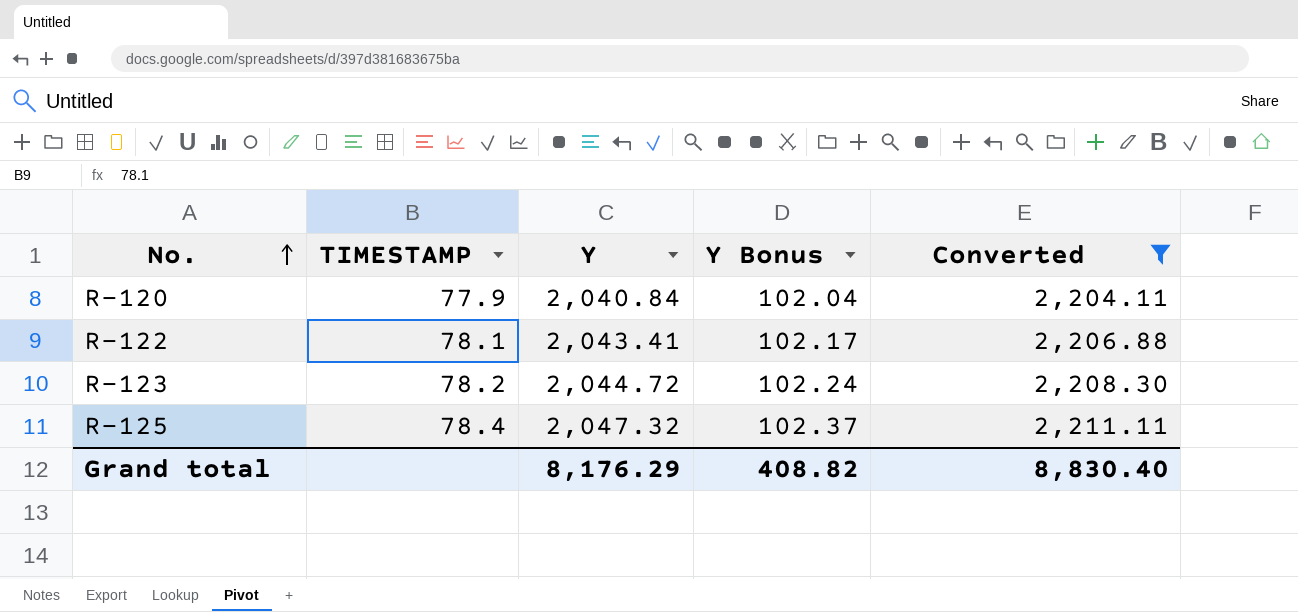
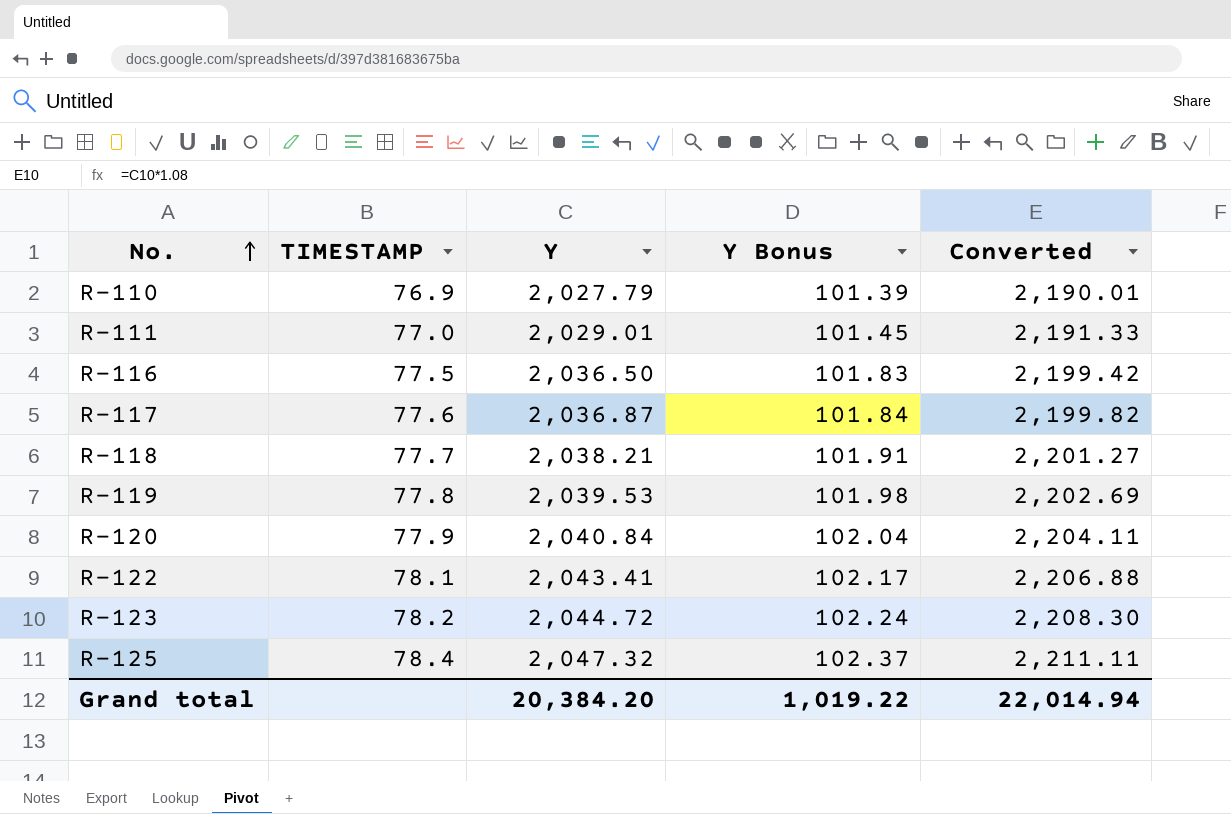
filter: Converted >= 2,204.11 -> none
Grand total | Y: 8,176.29 -> 20,384.20
Grand total | Y Bonus: 408.82 -> 1,019.22
Grand total | Converted: 8,830.40 -> 22,014.94

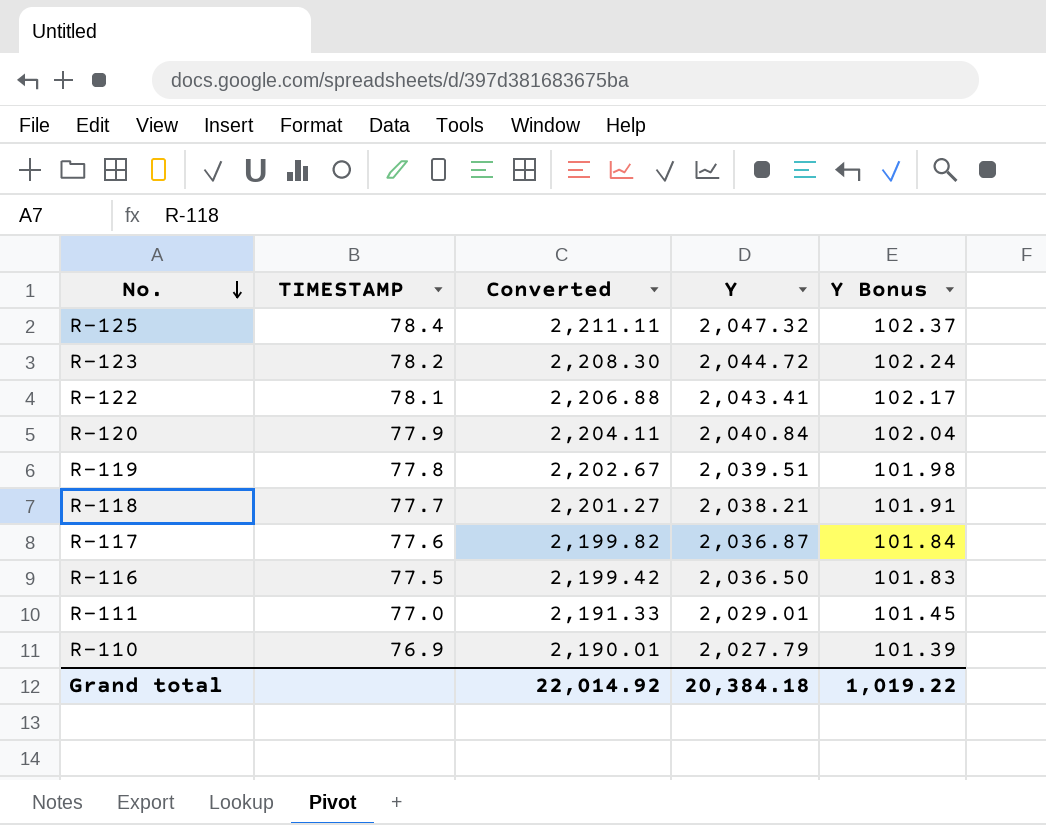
row order: No. ascending -> No. descending
column Converted | position: 5 -> 3
R-119 | Converted: 2,202.69 -> 2,202.67
R-119 | Y: 2,039.53 -> 2,039.51
Grand total | Converted: 22,014.94 -> 22,014.92
Grand total | Y: 20,384.20 -> 20,384.18

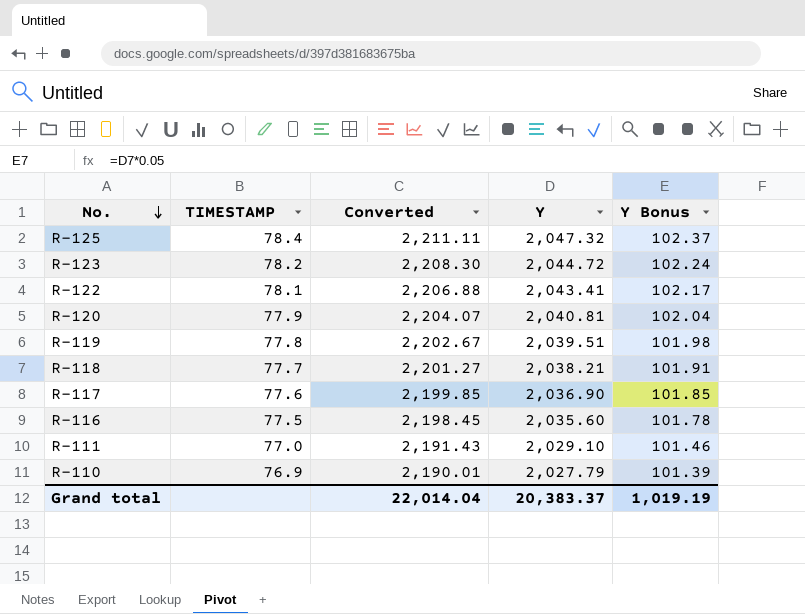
R-120 | Converted: 2,204.11 -> 2,204.07
R-120 | Y: 2,040.84 -> 2,040.81
R-117 | Converted: 2,199.82 -> 2,199.85
R-117 | Y: 2,036.87 -> 2,036.90
R-117 | Y Bonus: 101.84 -> 101.85
R-116 | Converted: 2,199.42 -> 2,198.45
R-116 | Y: 2,036.50 -> 2,035.60
R-116 | Y Bonus: 101.83 -> 101.78
R-111 | Converted: 2,191.33 -> 2,191.43
R-111 | Y: 2,029.01 -> 2,029.10
R-111 | Y Bonus: 101.45 -> 101.46
Grand total | Converted: 22,014.92 -> 22,014.04
Grand total | Y: 20,384.18 -> 20,383.37
Grand total | Y Bonus: 1,019.22 -> 1,019.19

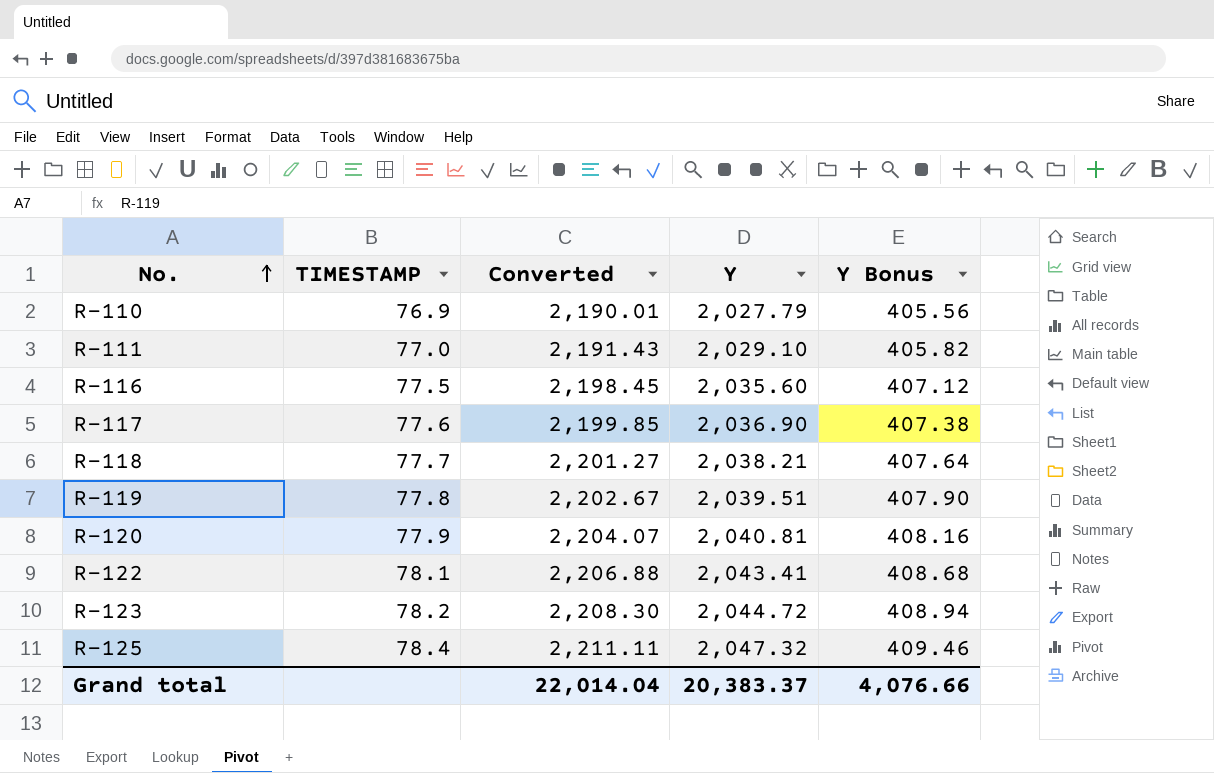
row order: No. descending -> No. ascending
column Y Bonus | formula: [Y] * 0.05 -> [Y] * 0.2
Grand total | Y Bonus: 1,019.19 -> 4,076.66

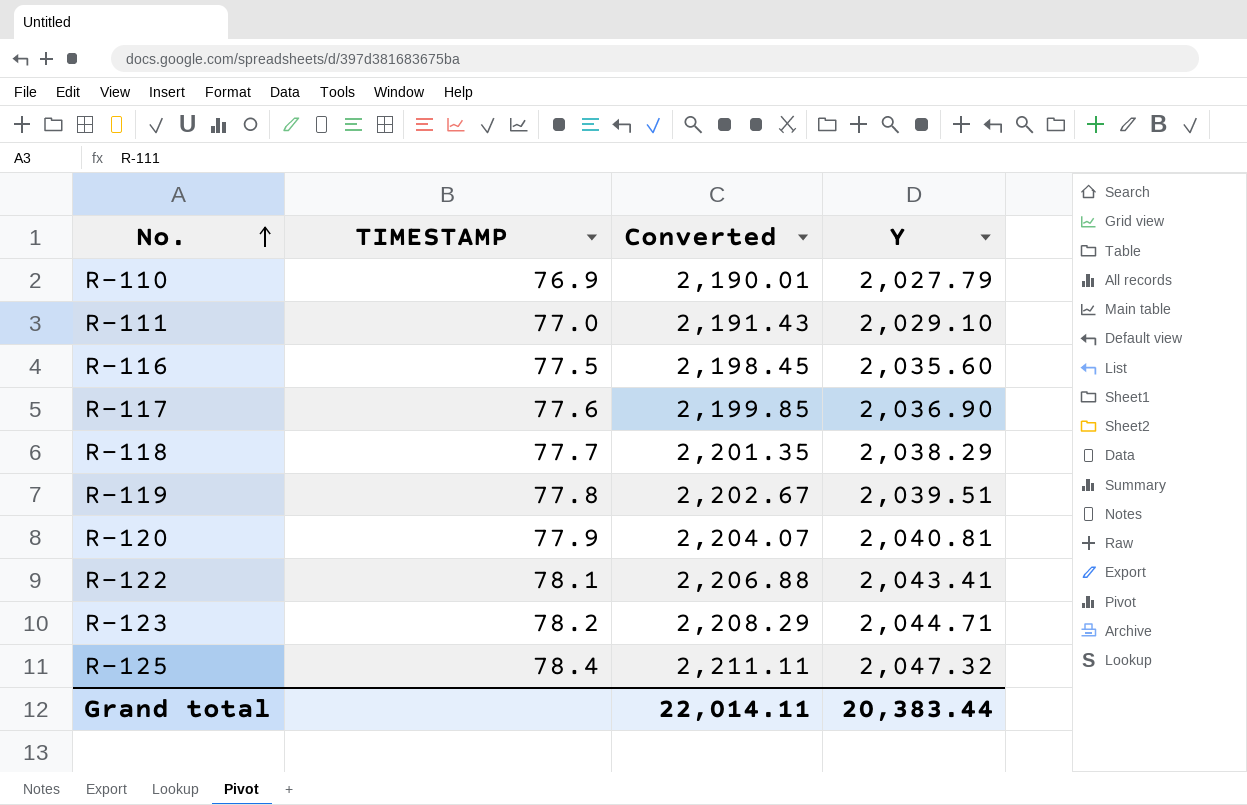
column Y Bonus | formula: [Y] * 0.2 -> none
R-118 | Converted: 2,201.27 -> 2,201.35
R-118 | Y: 2,038.21 -> 2,038.29
R-123 | Converted: 2,208.30 -> 2,208.29
R-123 | Y: 2,044.72 -> 2,044.71
Grand total | Converted: 22,014.04 -> 22,014.11
Grand total | Y: 20,383.37 -> 20,383.44

